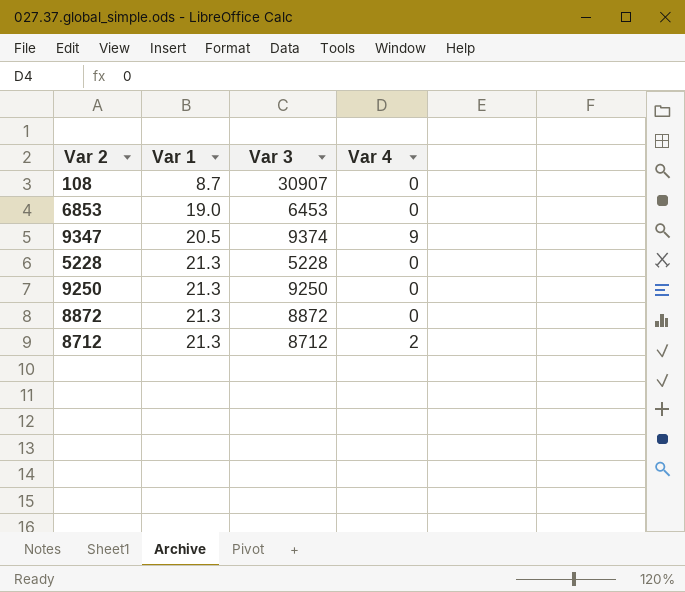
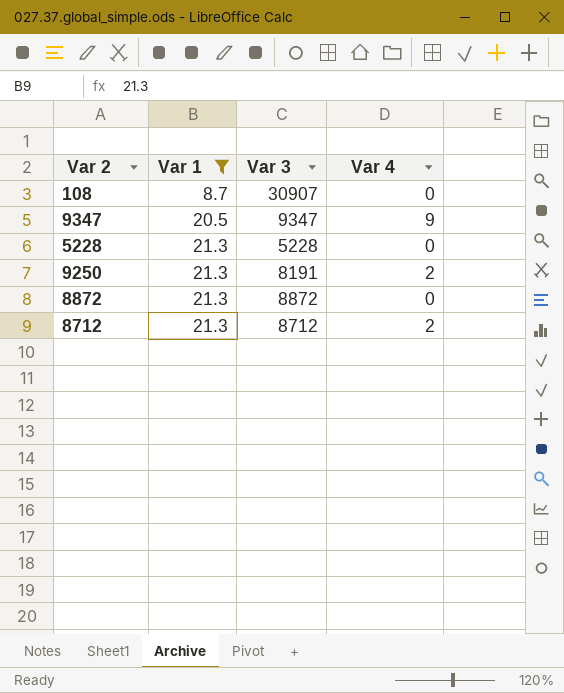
filter: none -> Var 1 != 19.0
9347 | Var 3: 9374 -> 9347
9250 | Var 3: 9250 -> 8191
9250 | Var 4: 0 -> 2

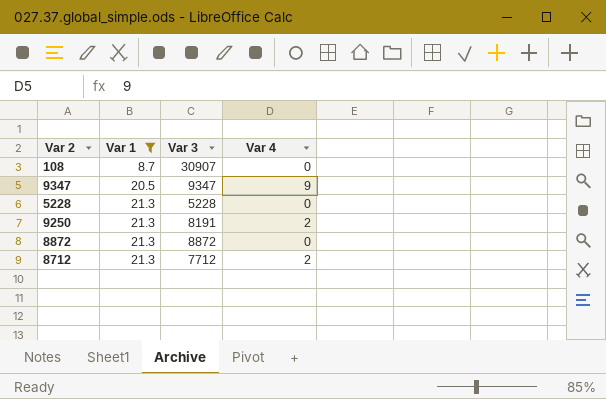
8712 | Var 3: 8712 -> 7712

